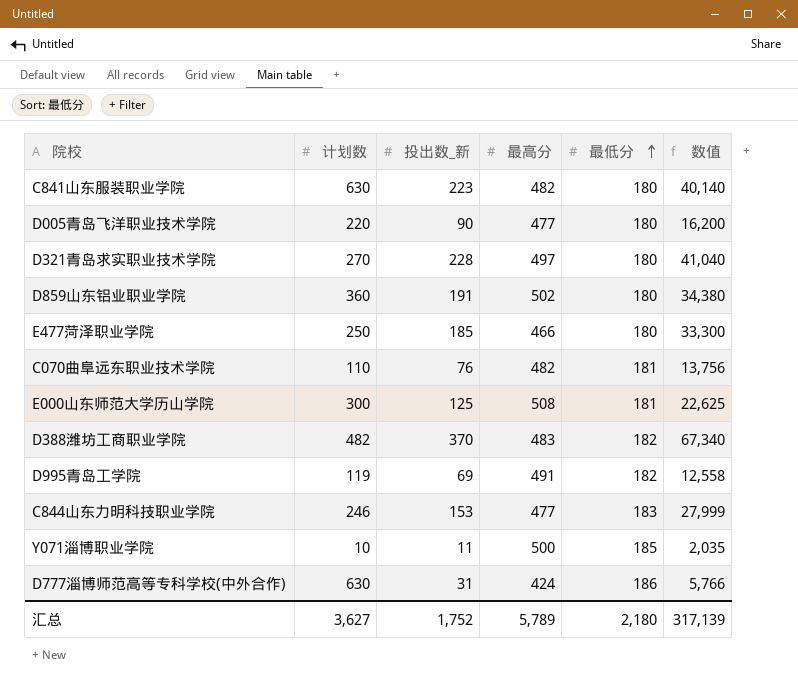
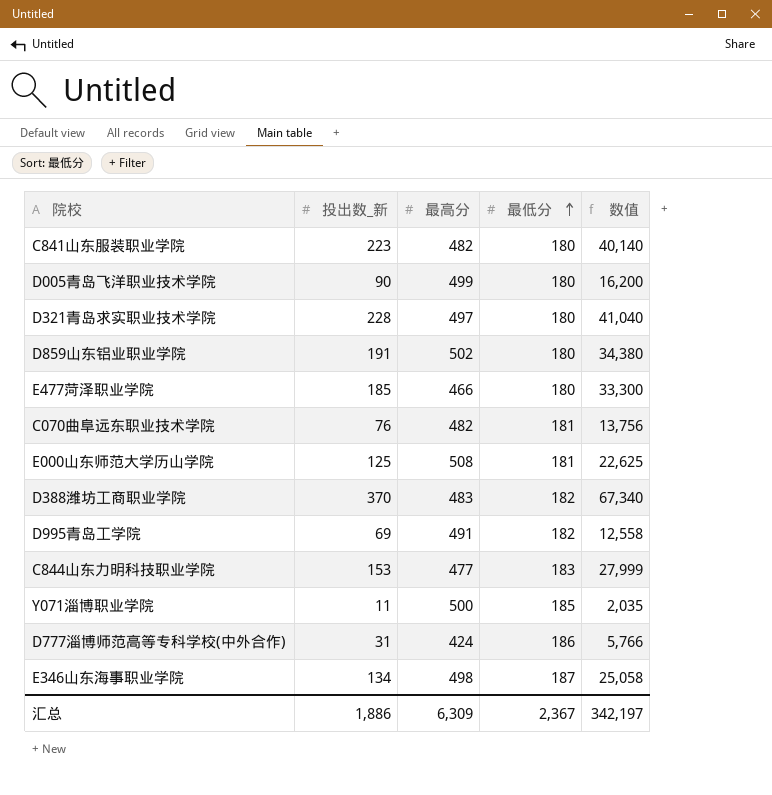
column 计划数 | position: 2 -> none
D005青岛飞洋职业技术学院 | 最高分: 477 -> 499
row E346山东海事职业学院: none -> 134 | 498 | 187 | 25,058
汇总 | 投出数_新: 1,752 -> 1,886
汇总 | 最高分: 5,789 -> 6,309
汇总 | 最低分: 2,180 -> 2,367
汇总 | 数值: 317,139 -> 342,197

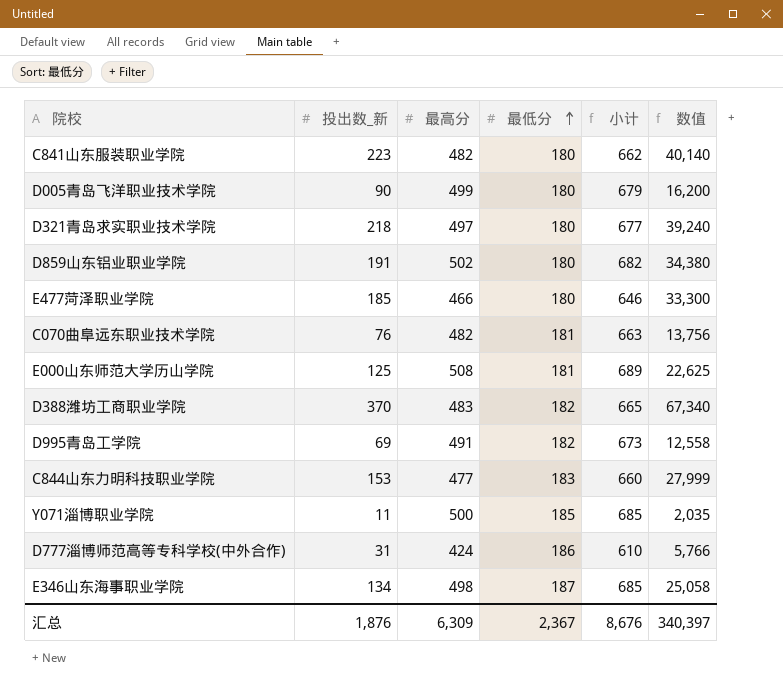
column 小计 | formula: none -> [最高分] + [最低分]
D321青岛求实职业技术学院 | 投出数_新: 228 -> 218
D321青岛求实职业技术学院 | 数值: 41,040 -> 39,240
汇总 | 投出数_新: 1,886 -> 1,876
汇总 | 数值: 342,197 -> 340,397

